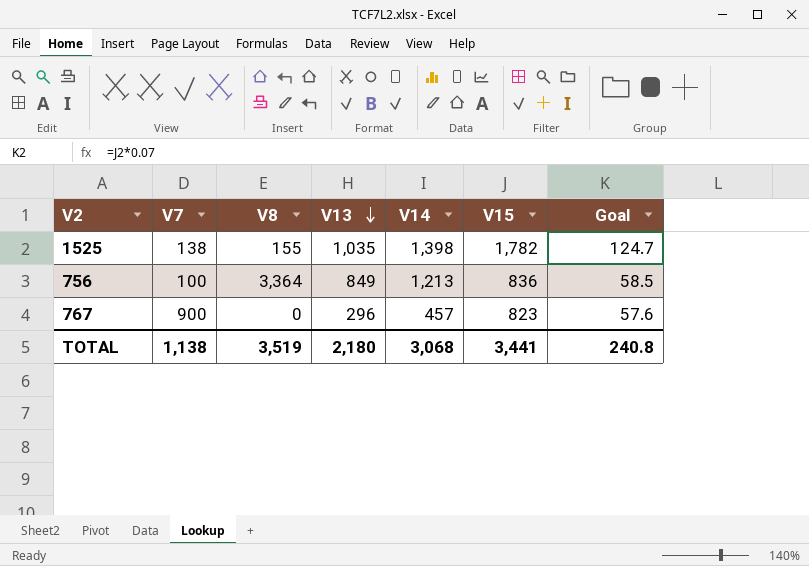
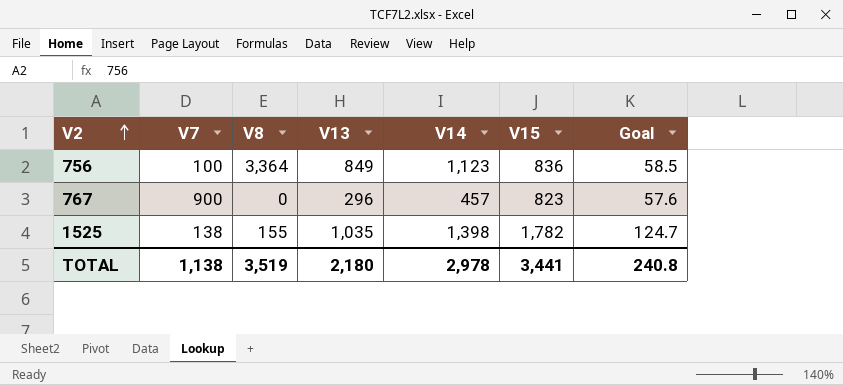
row order: V13 descending -> V2 ascending
756 | V14: 1,213 -> 1,123
TOTAL | V14: 3,068 -> 2,978

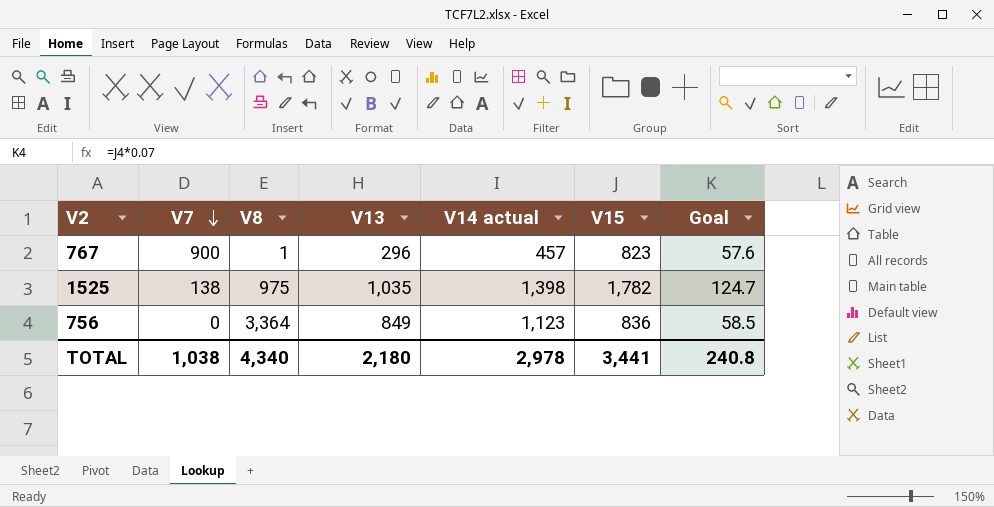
row order: V2 ascending -> V7 descending
column name: V14 -> V14 actual
767 | V8: 0 -> 1
1525 | V8: 155 -> 975
756 | V7: 100 -> 0
TOTAL | V7: 1,138 -> 1,038
TOTAL | V8: 3,519 -> 4,340

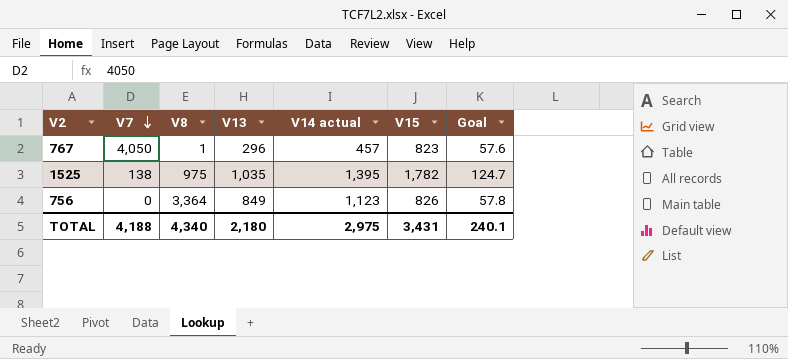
767 | V7: 900 -> 4,050
1525 | V14 actual: 1,398 -> 1,395
756 | V15: 836 -> 826
756 | Goal: 58.5 -> 57.8
TOTAL | V7: 1,038 -> 4,188
TOTAL | V14 actual: 2,978 -> 2,975
TOTAL | V15: 3,441 -> 3,431
TOTAL | Goal: 240.8 -> 240.1

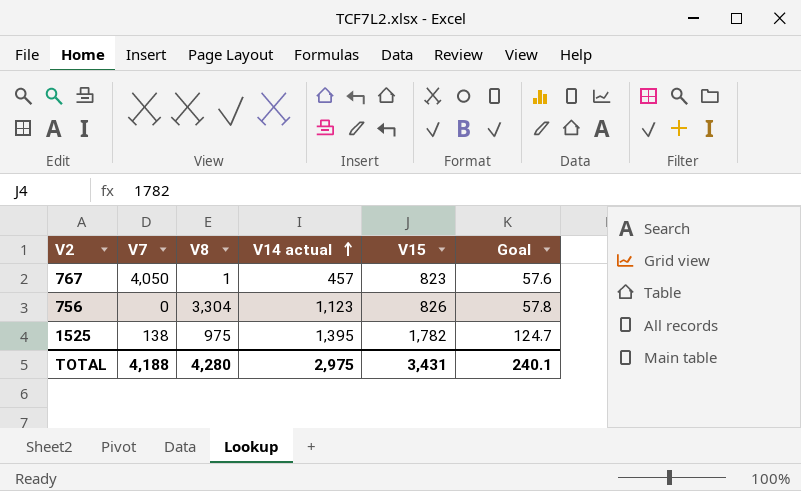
row order: V7 descending -> V14 actual ascending
column V13 | position: 4 -> none
756 | V8: 3,364 -> 3,304
TOTAL | V8: 4,340 -> 4,280

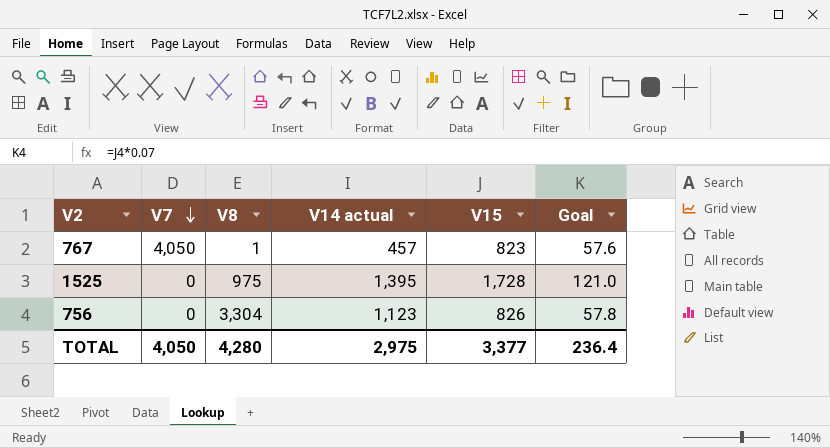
row order: V14 actual ascending -> V7 descending
1525 | V7: 138 -> 0
1525 | V15: 1,782 -> 1,728
1525 | Goal: 124.7 -> 121.0
TOTAL | V7: 4,188 -> 4,050
TOTAL | V15: 3,431 -> 3,377
TOTAL | Goal: 240.1 -> 236.4

